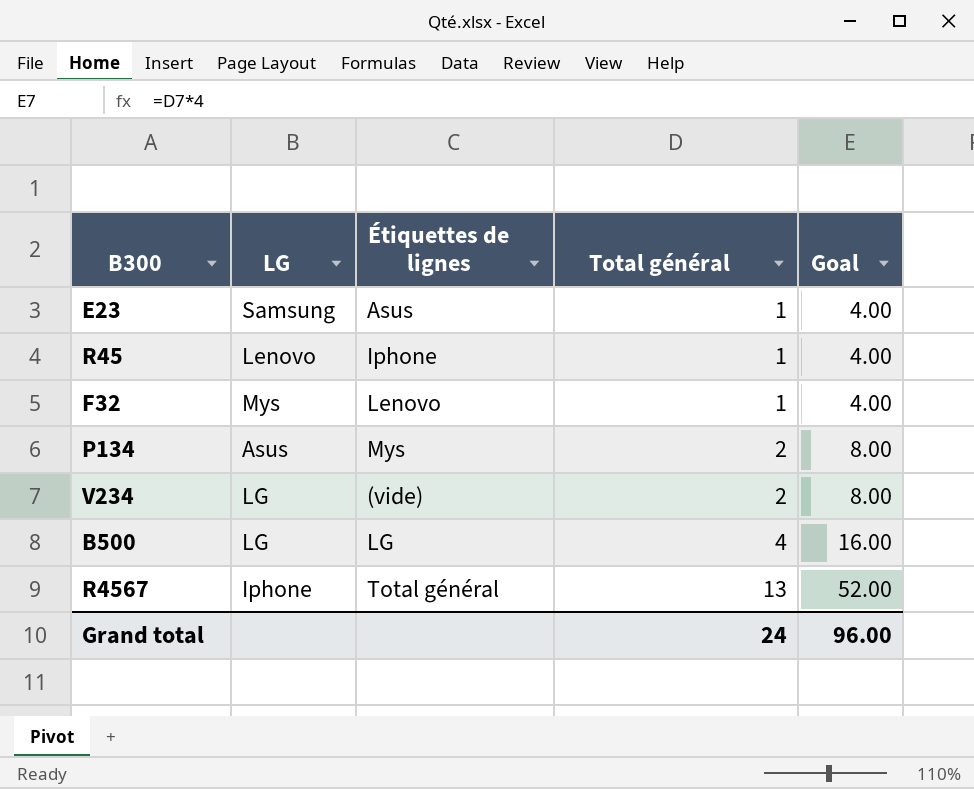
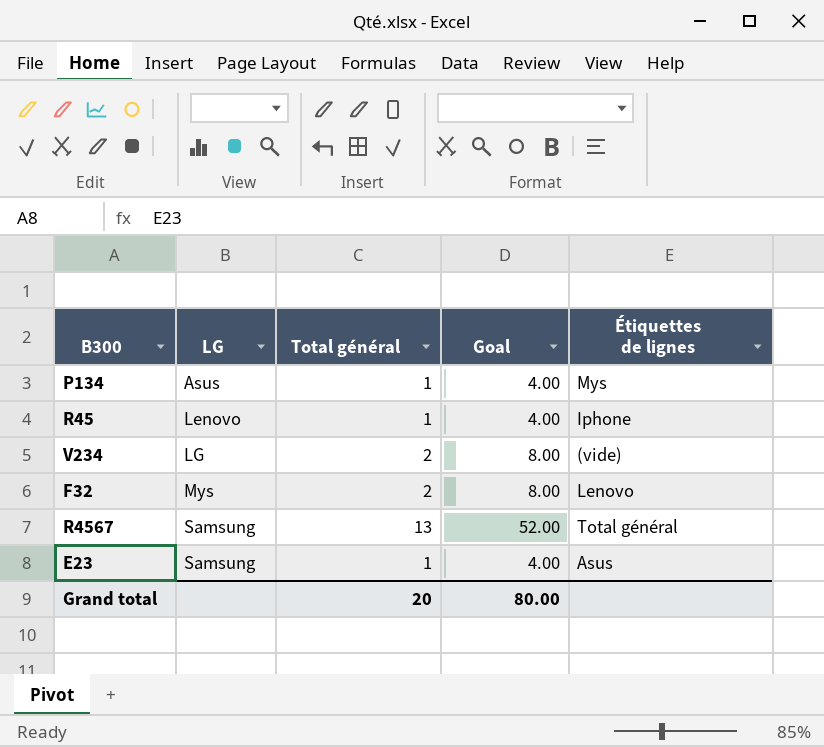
row order: Total général ascending -> LG ascending
column Étiquettes de lignes | position: 3 -> 5
row B500: LG | LG | 4 | 16.00 -> none
P134 | Total général: 2 -> 1
P134 | Goal: 8.00 -> 4.00
F32 | Total général: 1 -> 2
F32 | Goal: 4.00 -> 8.00
R4567 | LG: Iphone -> Samsung
Grand total | Total général: 24 -> 20
Grand total | Goal: 96.00 -> 80.00

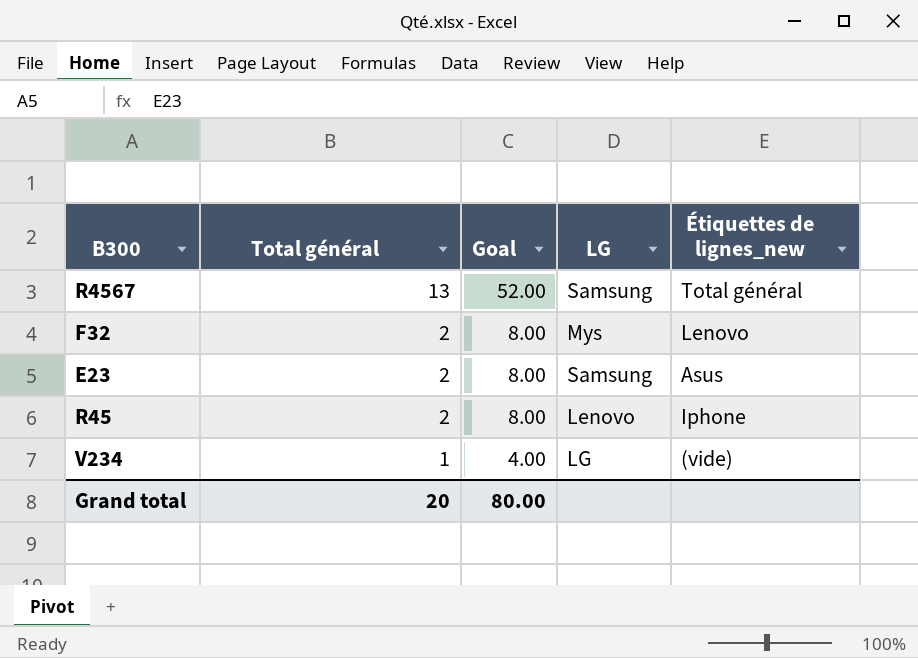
row order: LG ascending -> Total général descending
column LG | position: 2 -> 4
column name: Étiquettes de lignes -> Étiquettes de lignes_new
row P134: Asus | 1 | 4.00 | Mys -> none
E23 | Total général: 1 -> 2
E23 | Goal: 4.00 -> 8.00
R45 | Total général: 1 -> 2
R45 | Goal: 4.00 -> 8.00
V234 | Total général: 2 -> 1
V234 | Goal: 8.00 -> 4.00

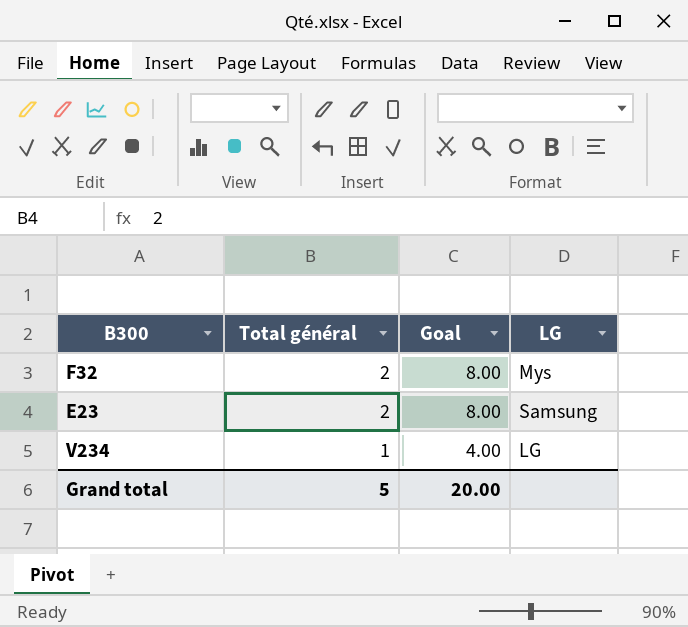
column Étiquettes de lignes_new | position: 5 -> none
row R4567: 13 | 52.00 | Samsung | Total général -> none
row R45: 2 | 8.00 | Lenovo | Iphone -> none
Grand total | Total général: 20 -> 5
Grand total | Goal: 80.00 -> 20.00

